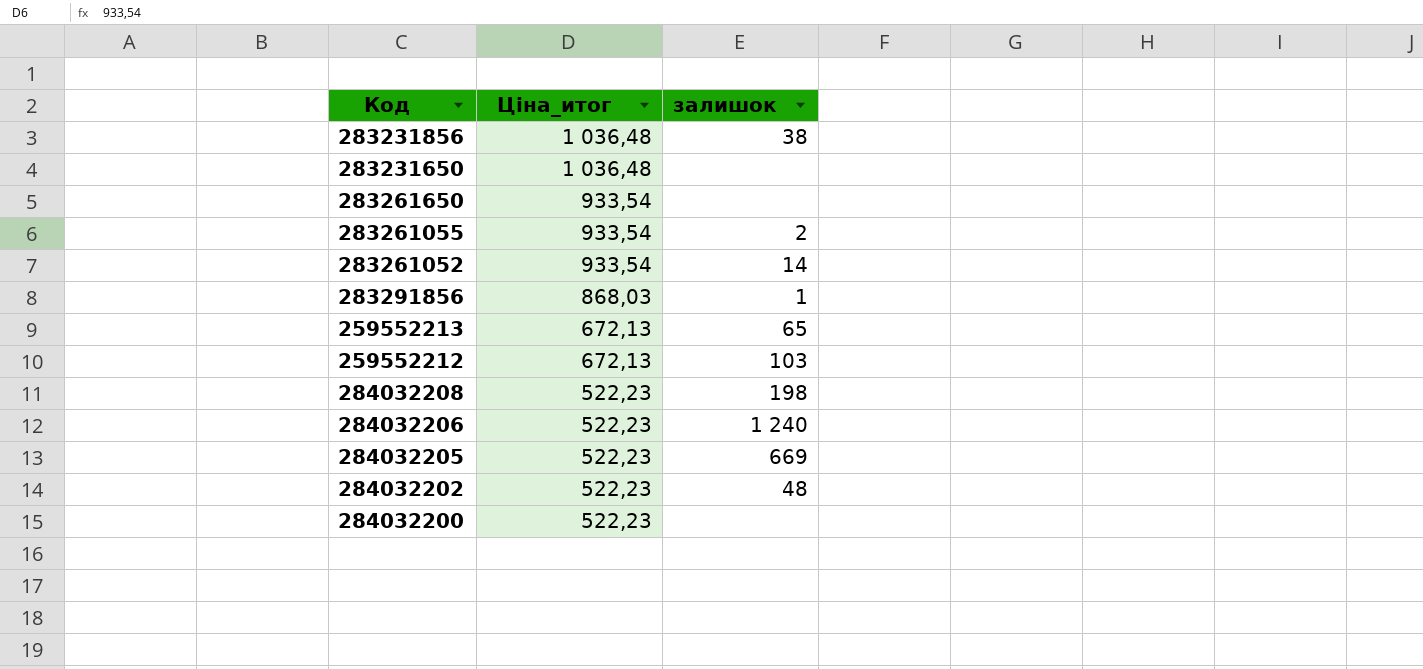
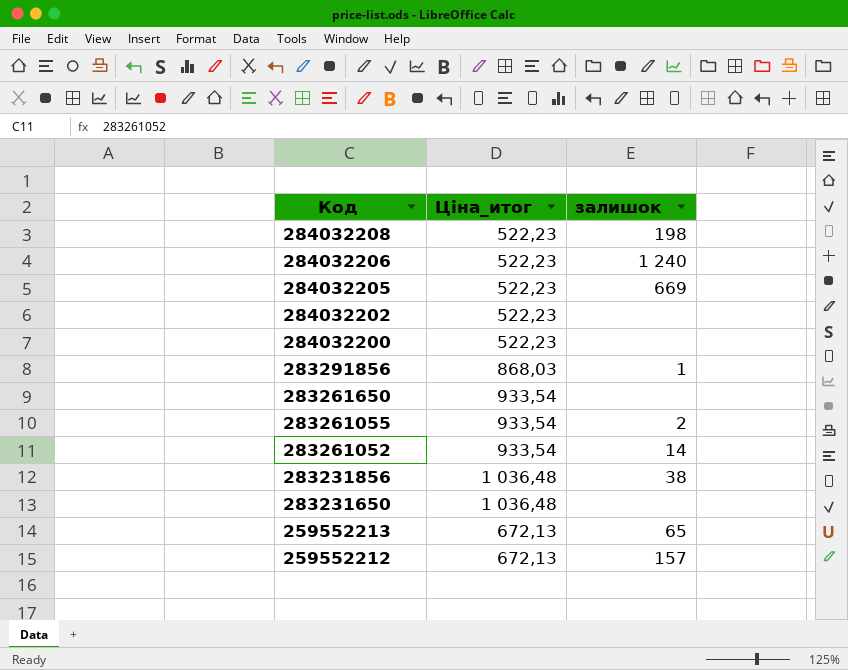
row order: Ціна_итог descending -> Код descending
284032202 | залишок: 48 -> none
259552212 | залишок: 103 -> 157

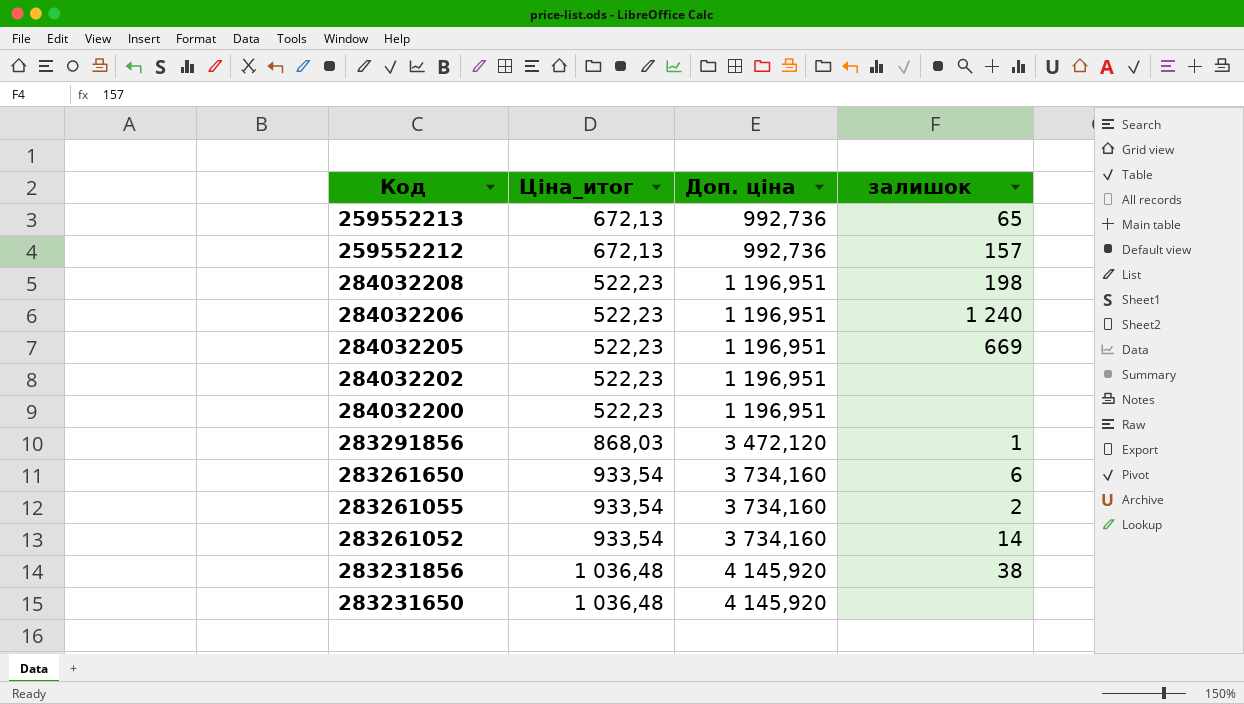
row order: Код descending -> Доп. ціна ascending
column Доп. ціна | position: none -> 3
283261650 | залишок: none -> 6

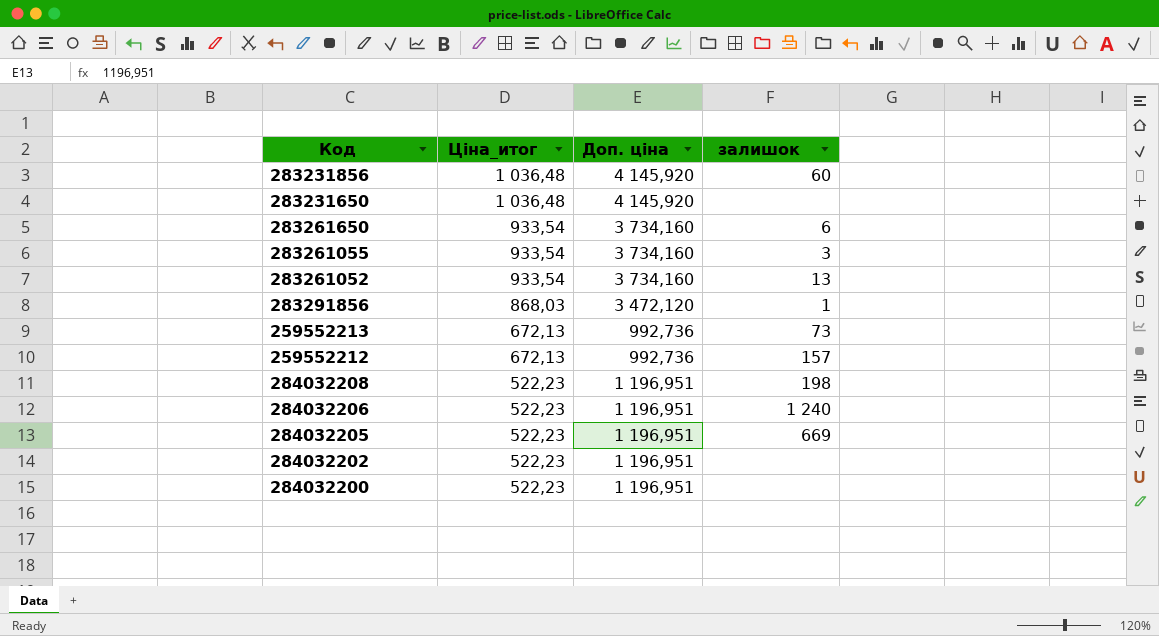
row order: Доп. ціна ascending -> Ціна_итог descending
283231856 | залишок: 38 -> 60
283261055 | залишок: 2 -> 3
283261052 | залишок: 14 -> 13
259552213 | залишок: 65 -> 73

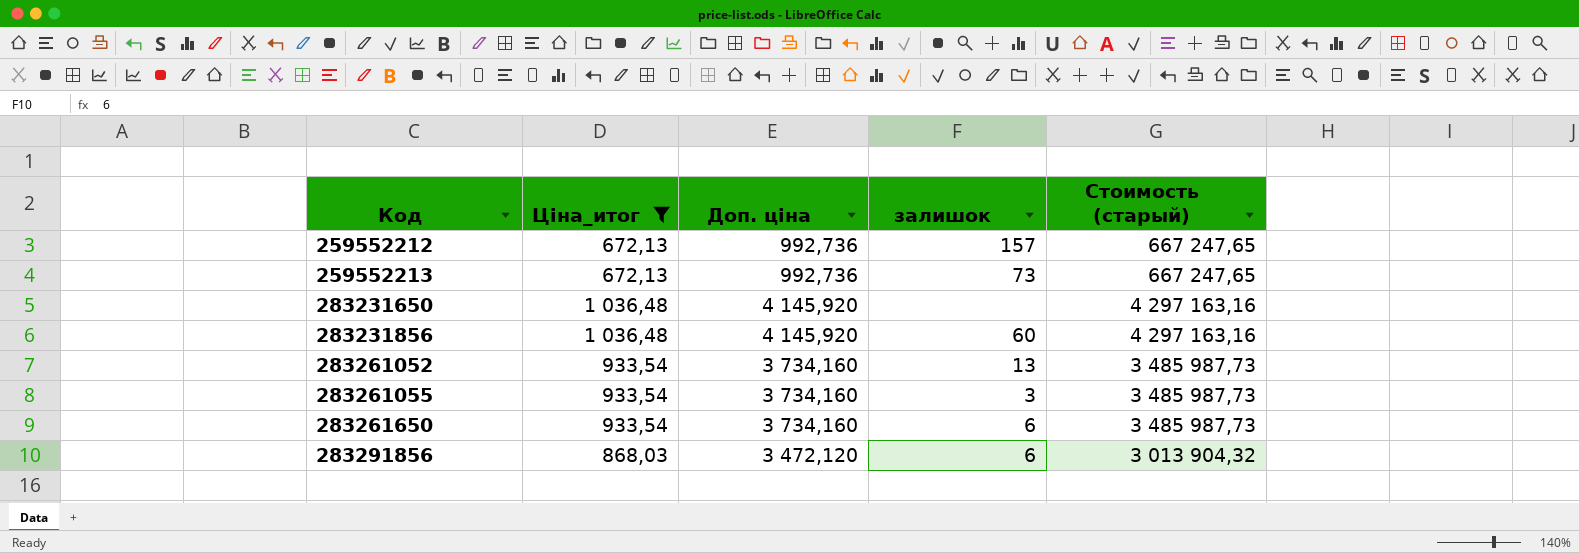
filter: none -> Ціна_итог != 522,23
row order: Ціна_итог descending -> Код ascending
column Стоимость (старый) | formula: none -> [Ціна_итог] * [Доп. ціна]
283291856 | залишок: 1 -> 6

